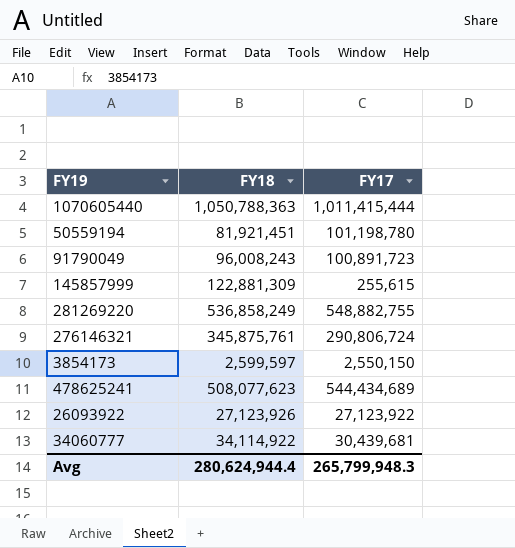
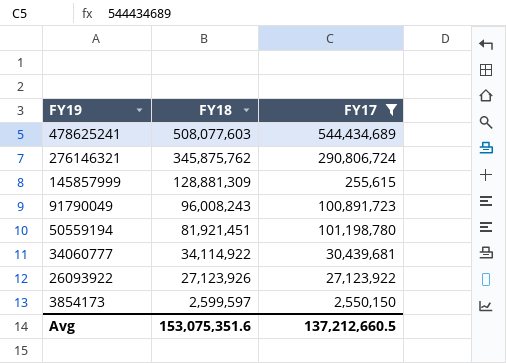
filter: none -> FY17 <= 544,434,689
row order: none -> FY19 descending
478625241 | FY18: 508,077,623 -> 508,077,603
276146321 | FY18: 345,875,761 -> 345,875,762
145857999 | FY18: 122,881,309 -> 128,881,309
Avg | FY18: 280,624,944.4 -> 153,075,351.6
Avg | FY17: 265,799,948.3 -> 137,212,660.5

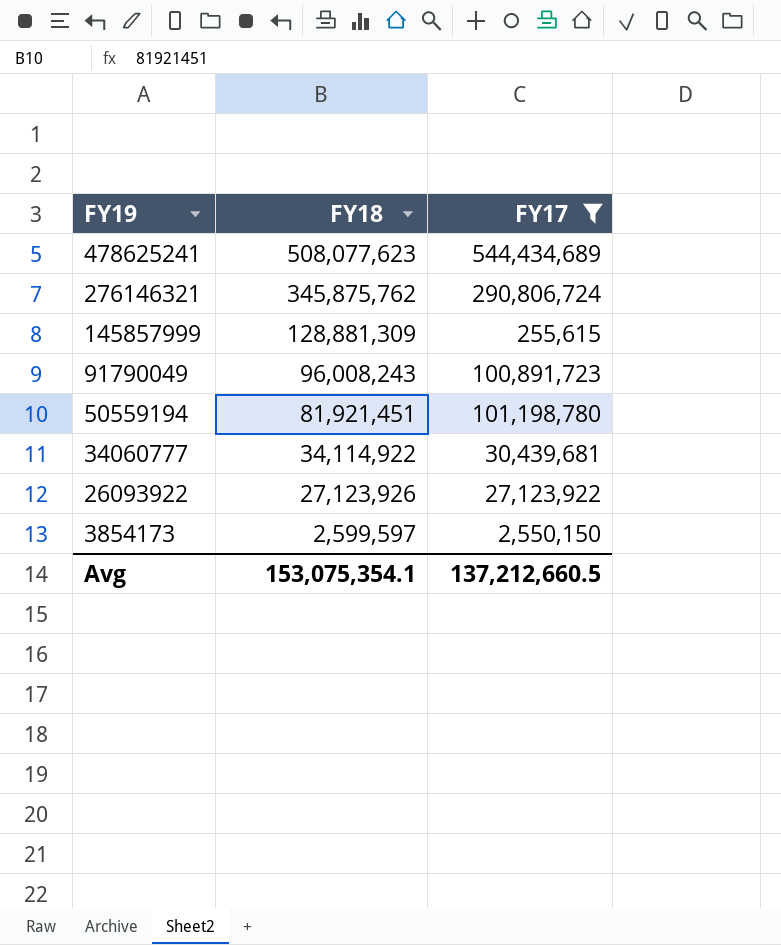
478625241 | FY18: 508,077,603 -> 508,077,623
Avg | FY18: 153,075,351.6 -> 153,075,354.1

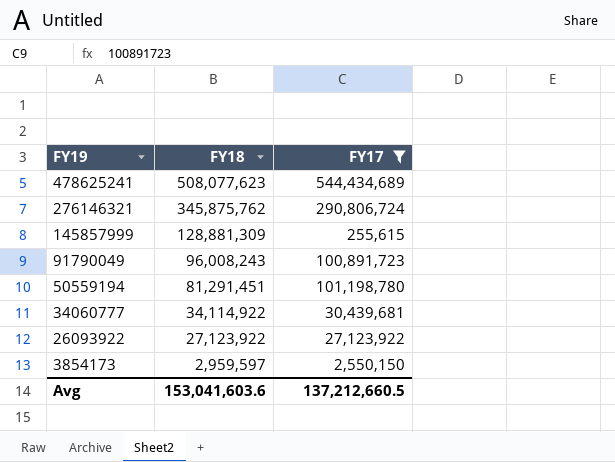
50559194 | FY18: 81,921,451 -> 81,291,451
26093922 | FY18: 27,123,926 -> 27,123,922
3854173 | FY18: 2,599,597 -> 2,959,597
Avg | FY18: 153,075,354.1 -> 153,041,603.6

